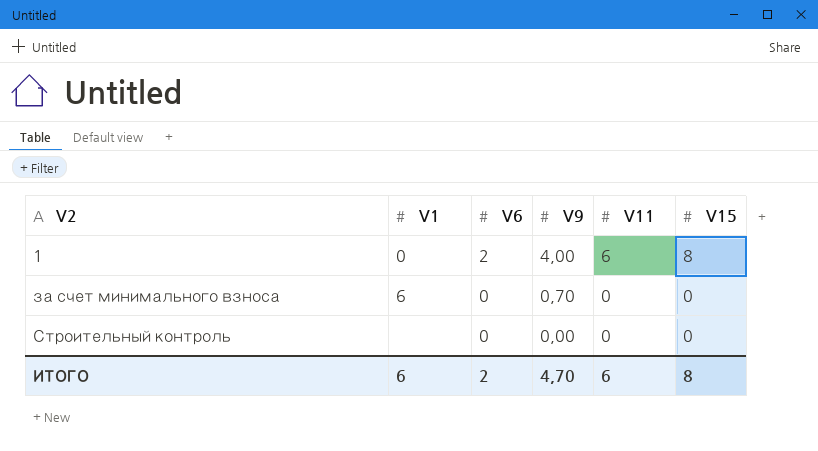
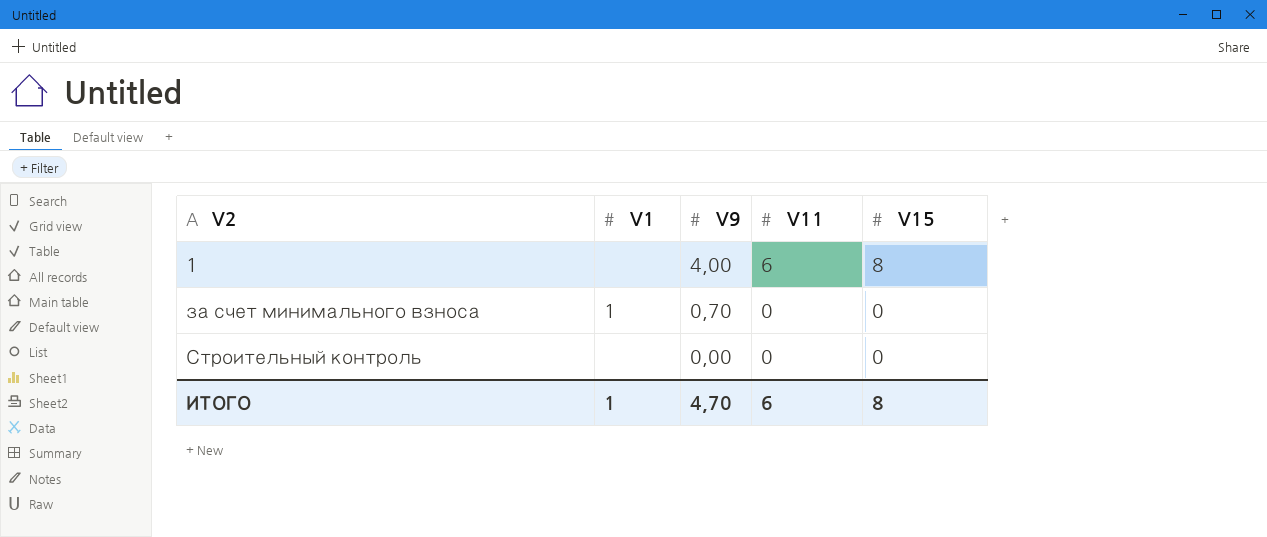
column V6 | position: 3 -> none
1 | V1: 0 -> none
за счет минимального взноса | V1: 6 -> 1
ИТОГО | V1: 6 -> 1

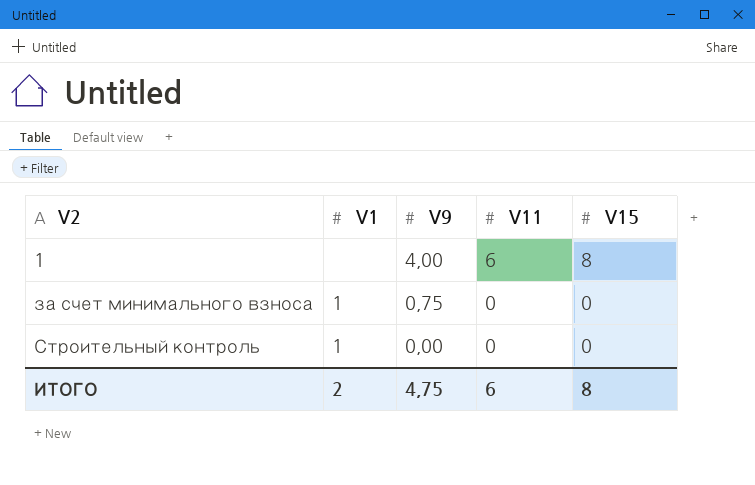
за счет минимального взноса | V9: 0,70 -> 0,75
Строительный контроль | V1: none -> 1
ИТОГО | V1: 1 -> 2
ИТОГО | V9: 4,70 -> 4,75

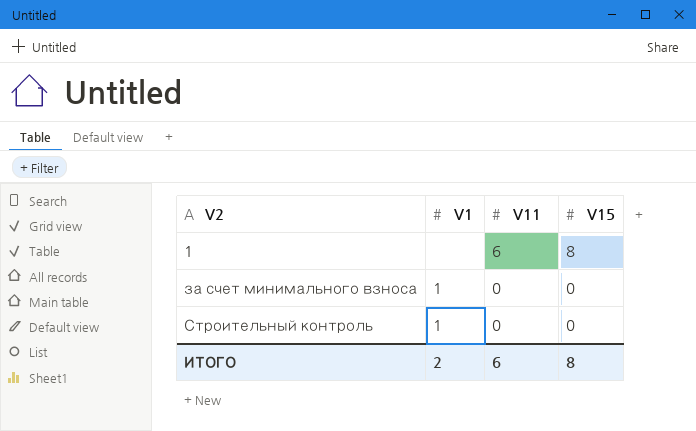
column V9 | position: 3 -> none

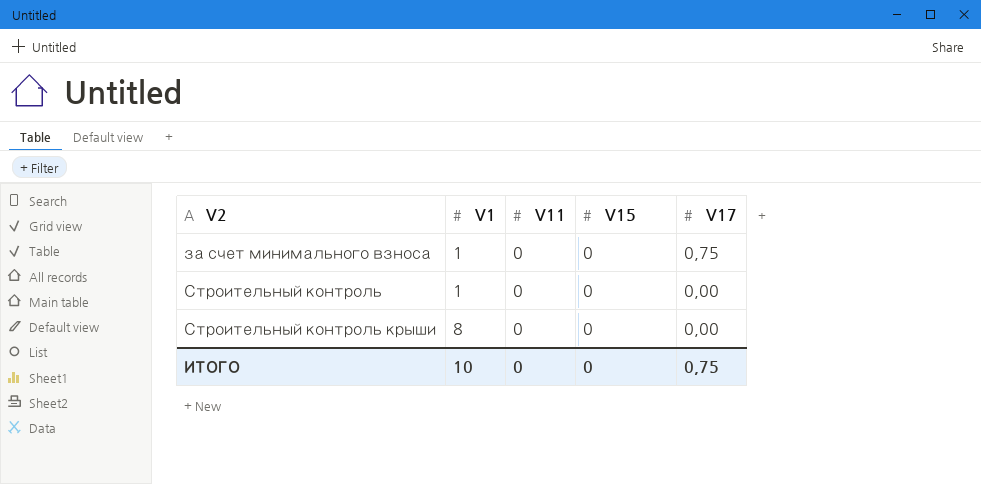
column V17 | position: none -> 5
row 1: none | 6 | 8 -> none
row Строительный контроль крыши: none -> 8 | 0 | 0 | 0,00
ИТОГО | V1: 2 -> 10
ИТОГО | V11: 6 -> 0
ИТОГО | V15: 8 -> 0

